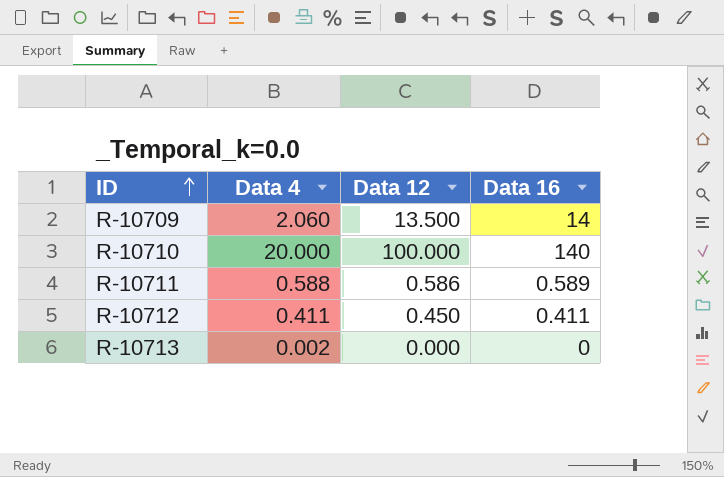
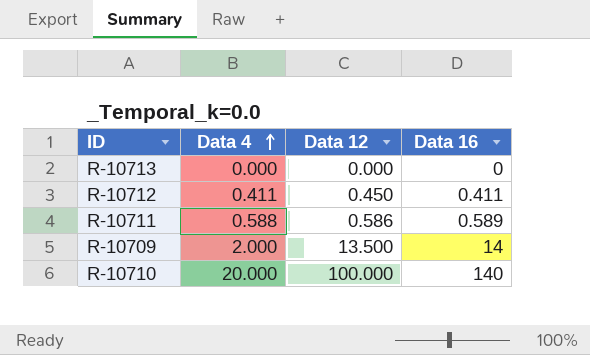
row order: ID ascending -> Data 4 ascending
R-10713 | Data 4: 0.002 -> 0.000
R-10709 | Data 4: 2.060 -> 2.000

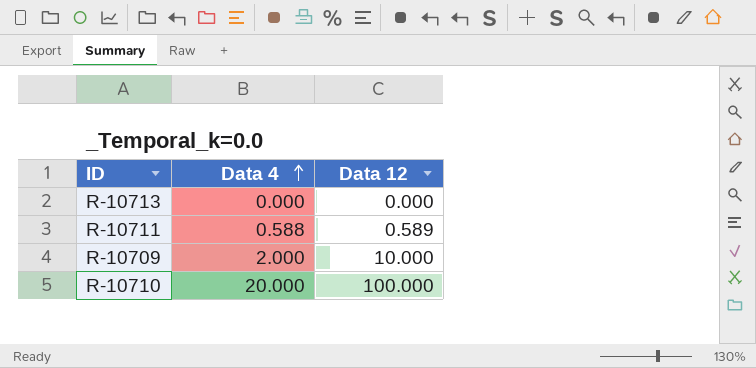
column Data 16 | position: 4 -> none
row R-10712: 0.411 | 0.450 | 0.411 -> none
R-10711 | Data 12: 0.586 -> 0.589
R-10709 | Data 12: 13.500 -> 10.000

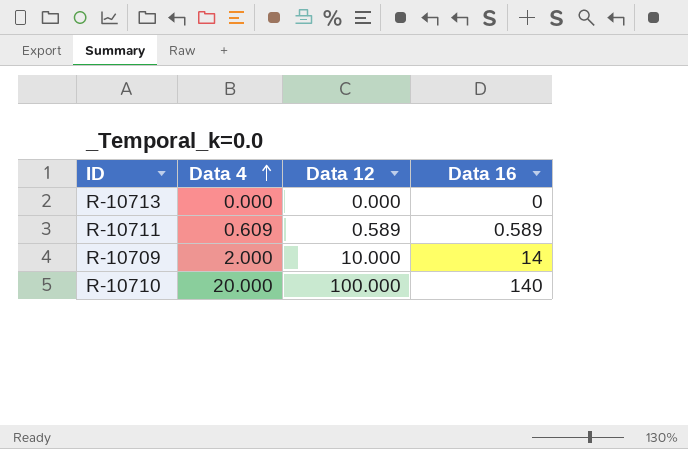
column Data 16 | position: none -> 4
R-10711 | Data 4: 0.588 -> 0.609

